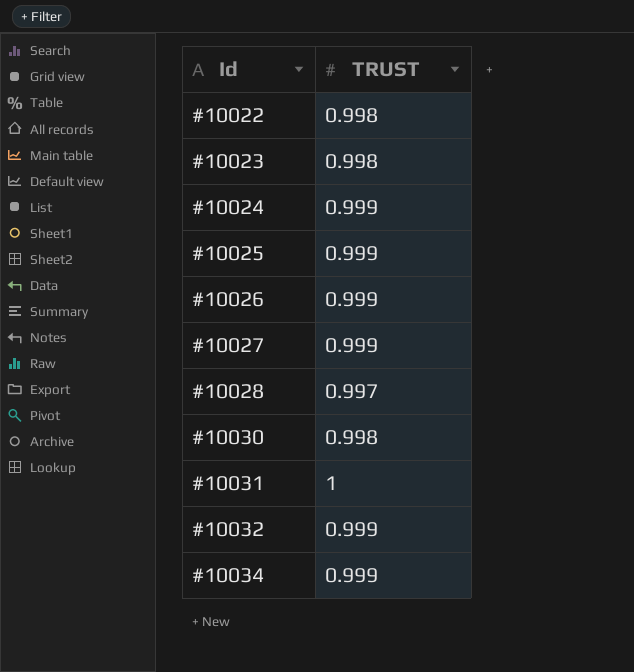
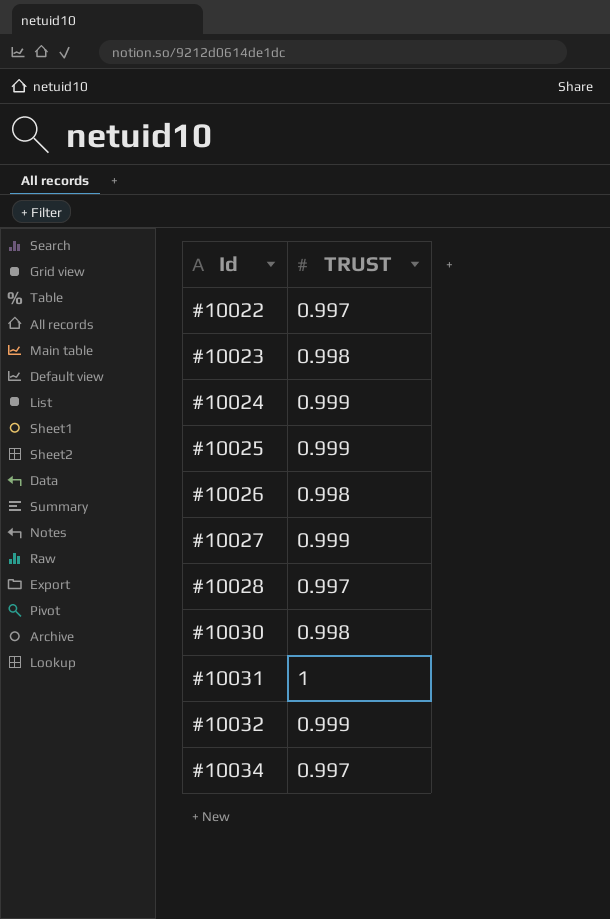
#10022 | TRUST: 0.998 -> 0.997
#10026 | TRUST: 0.999 -> 0.998
#10034 | TRUST: 0.999 -> 0.997

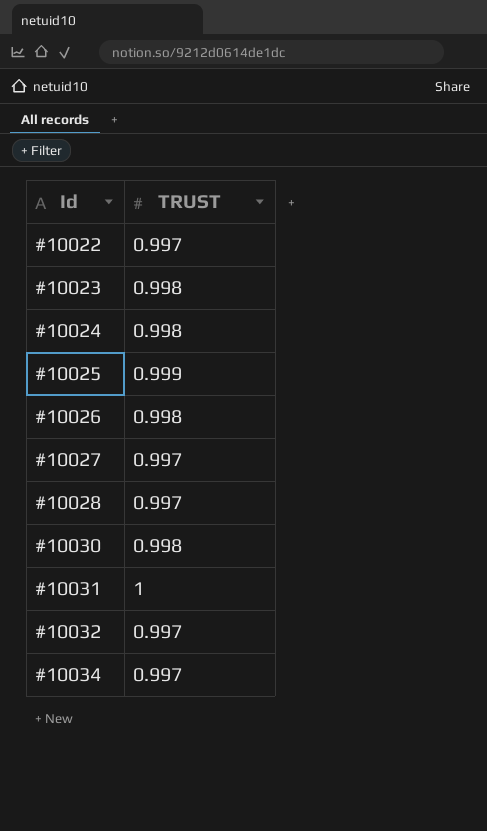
#10024 | TRUST: 0.999 -> 0.998
#10027 | TRUST: 0.999 -> 0.997
#10032 | TRUST: 0.999 -> 0.997

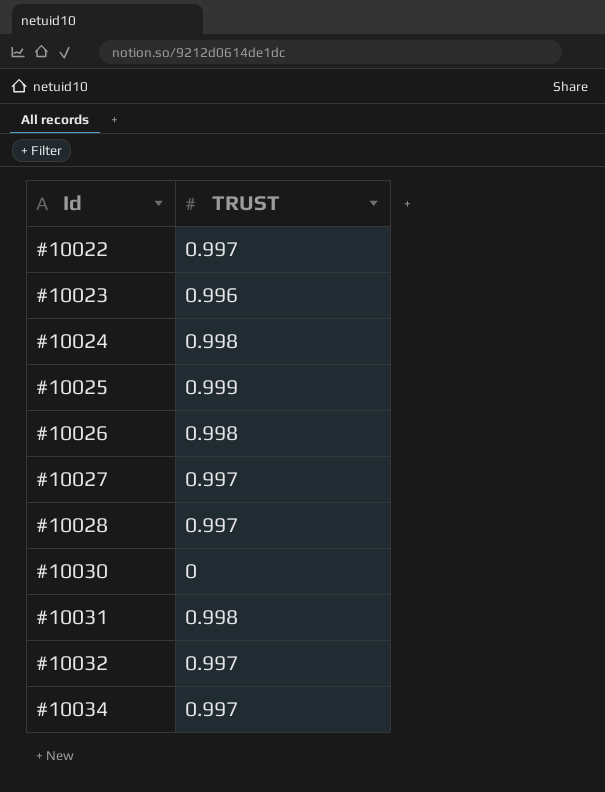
#10023 | TRUST: 0.998 -> 0.996
#10030 | TRUST: 0.998 -> 0
#10031 | TRUST: 1 -> 0.998

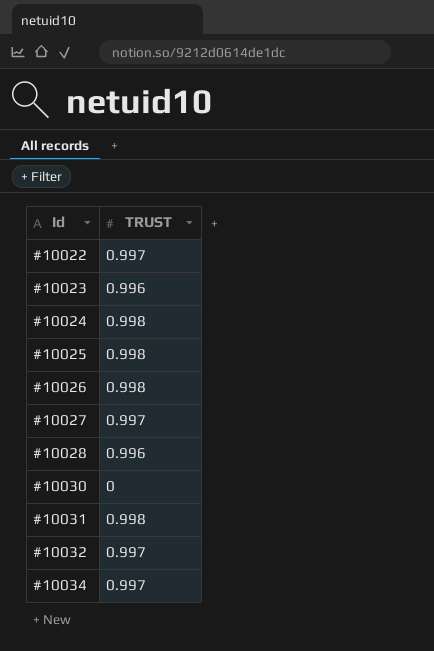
#10025 | TRUST: 0.999 -> 0.998
#10028 | TRUST: 0.997 -> 0.996

